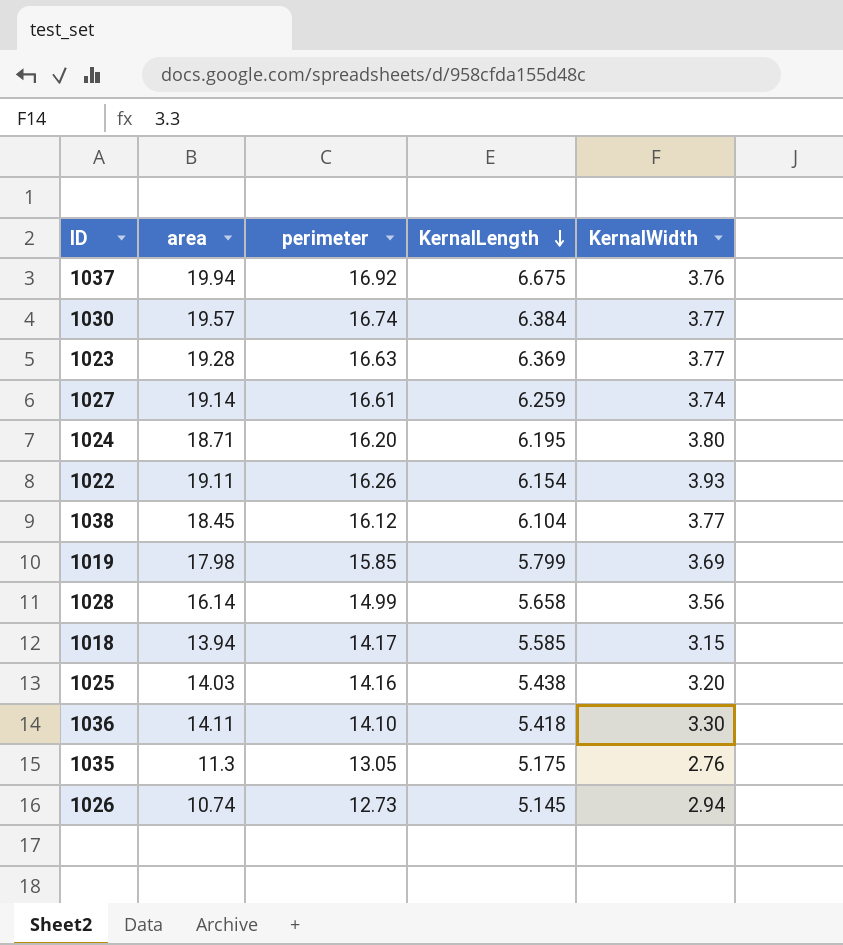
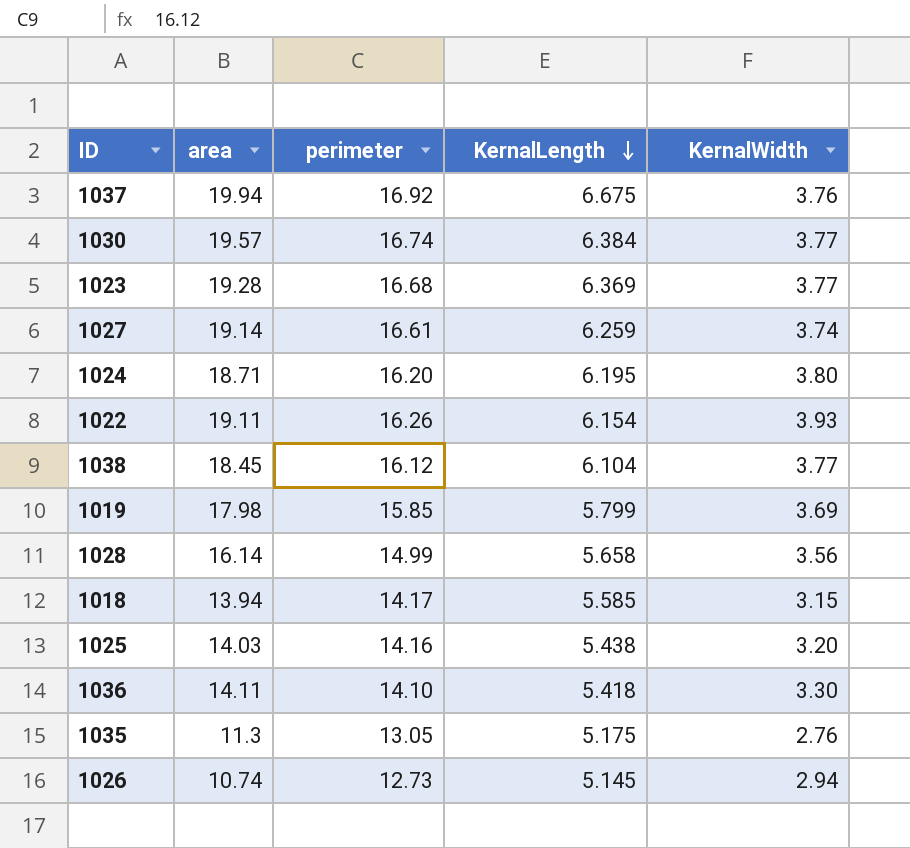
1023 | perimeter: 16.63 -> 16.68

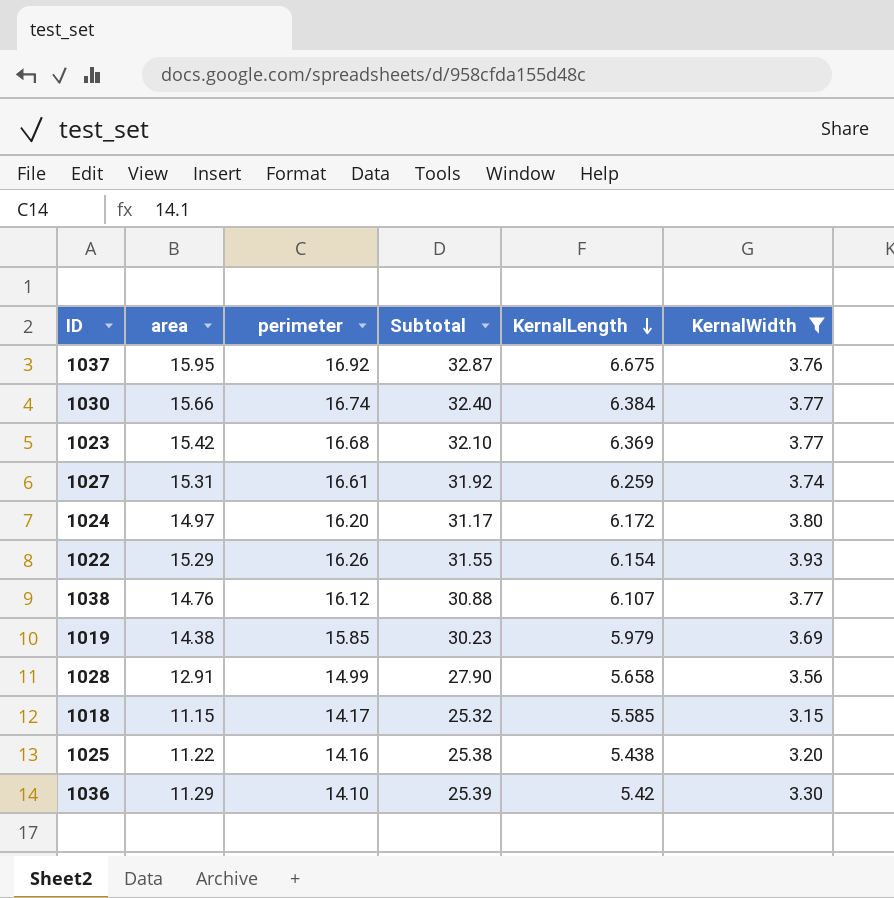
filter: none -> KernalWidth >= 3.15
column Subtotal | formula: none -> [area] + [perimeter]
1037 | area: 19.94 -> 15.95
1030 | area: 19.57 -> 15.66
1023 | area: 19.28 -> 15.42
1027 | area: 19.14 -> 15.31
1024 | area: 18.71 -> 14.97
1024 | KernalLength: 6.195 -> 6.172
1022 | area: 19.11 -> 15.29
1038 | area: 18.45 -> 14.76
1038 | KernalLength: 6.104 -> 6.107
1019 | area: 17.98 -> 14.38
1019 | KernalLength: 5.799 -> 5.979
1028 | area: 16.14 -> 12.91
1018 | area: 13.94 -> 11.15
1025 | area: 14.03 -> 11.22
1036 | area: 14.11 -> 11.29
1036 | KernalLength: 5.418 -> 5.42

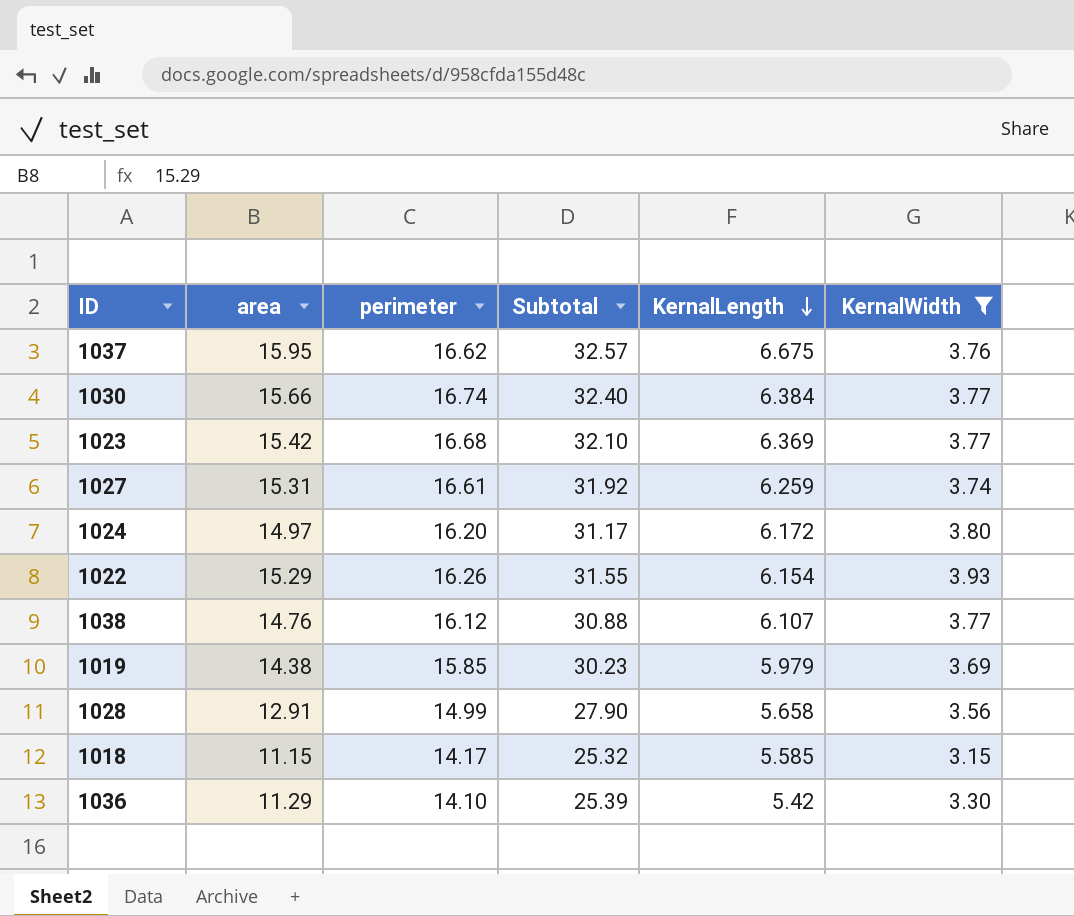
row 1025: 11.22 | 14.16 | 25.38 | 5.438 | 3.20 -> none
1037 | perimeter: 16.92 -> 16.62
1037 | Subtotal: 32.87 -> 32.57

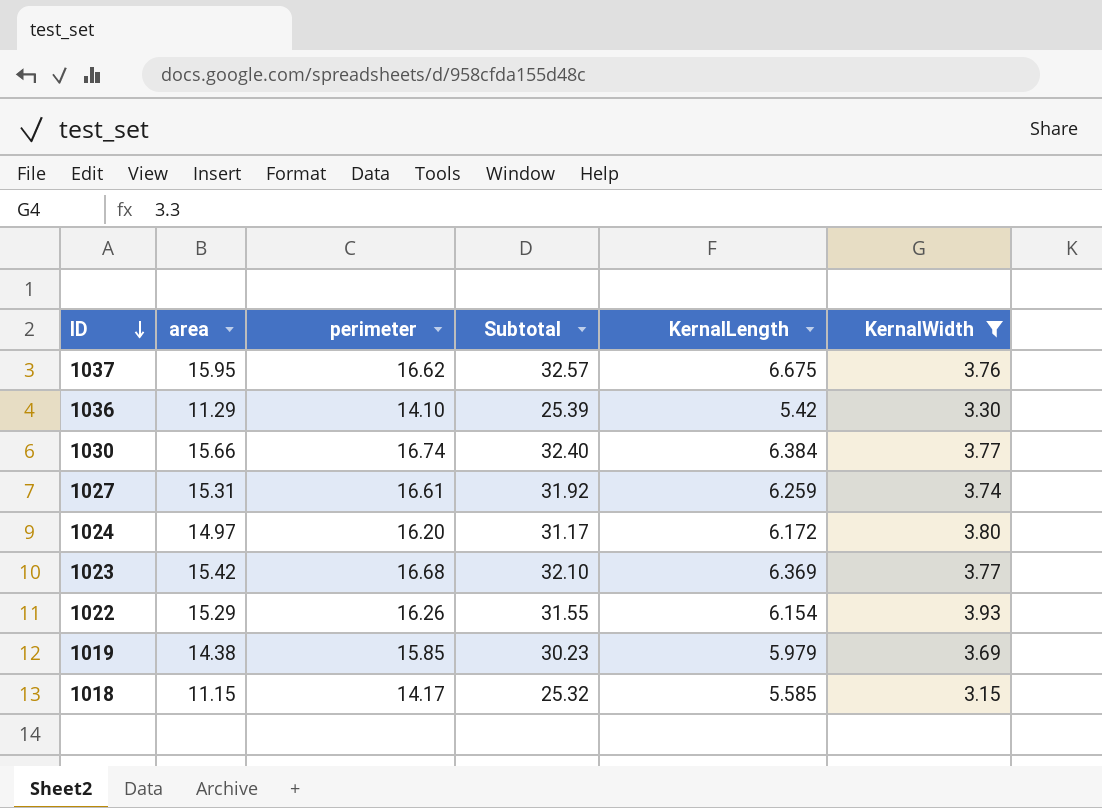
row order: KernalLength descending -> ID descending
row 1038: 14.76 | 16.12 | 30.88 | 6.107 | 3.77 -> none
row 1028: 12.91 | 14.99 | 27.90 | 5.658 | 3.56 -> none

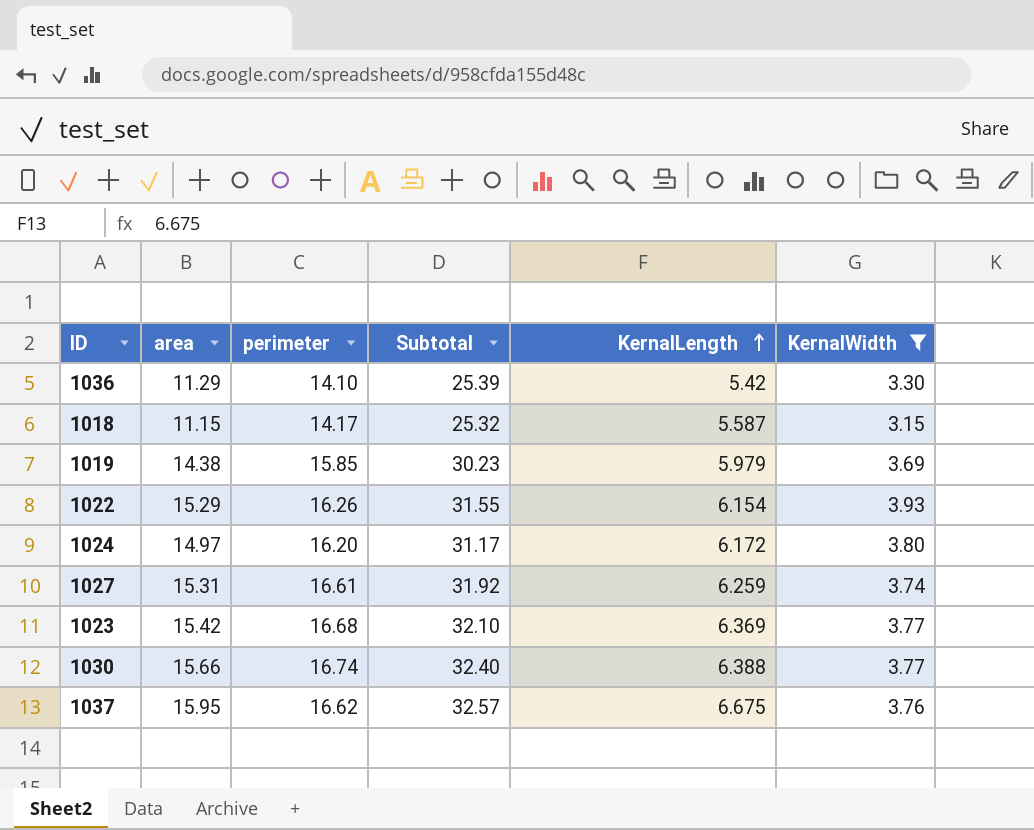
row order: ID descending -> KernalLength ascending
1018 | KernalLength: 5.585 -> 5.587
1030 | KernalLength: 6.384 -> 6.388

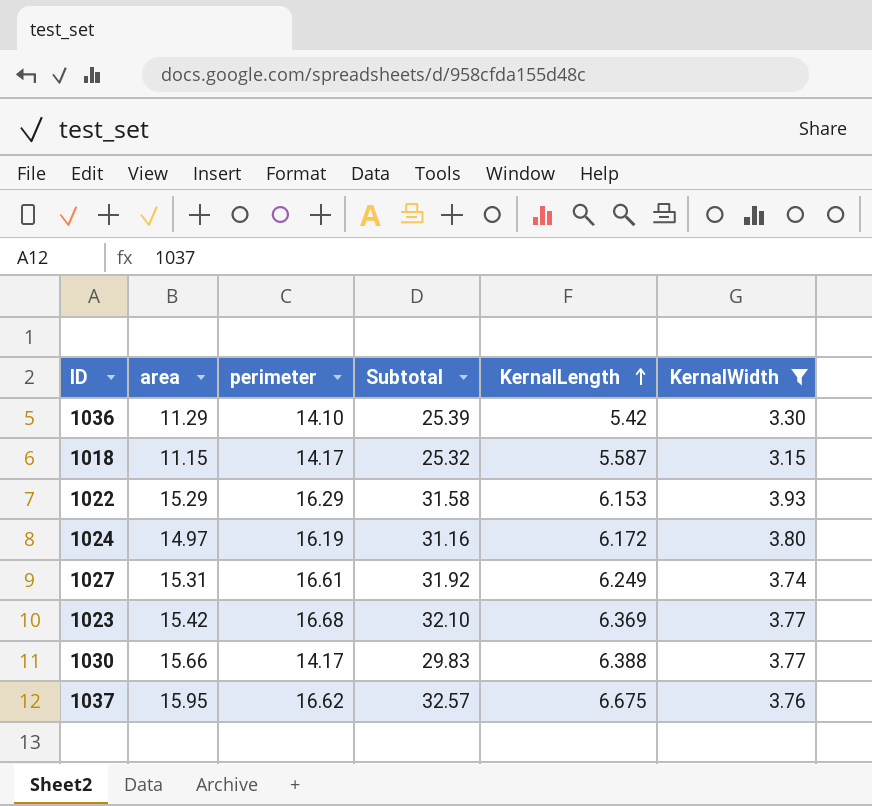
row 1019: 14.38 | 15.85 | 30.23 | 5.979 | 3.69 -> none
1022 | perimeter: 16.26 -> 16.29
1022 | Subtotal: 31.55 -> 31.58
1022 | KernalLength: 6.154 -> 6.153
1024 | perimeter: 16.20 -> 16.19
1024 | Subtotal: 31.17 -> 31.16
1027 | KernalLength: 6.259 -> 6.249
1030 | perimeter: 16.74 -> 14.17
1030 | Subtotal: 32.40 -> 29.83

